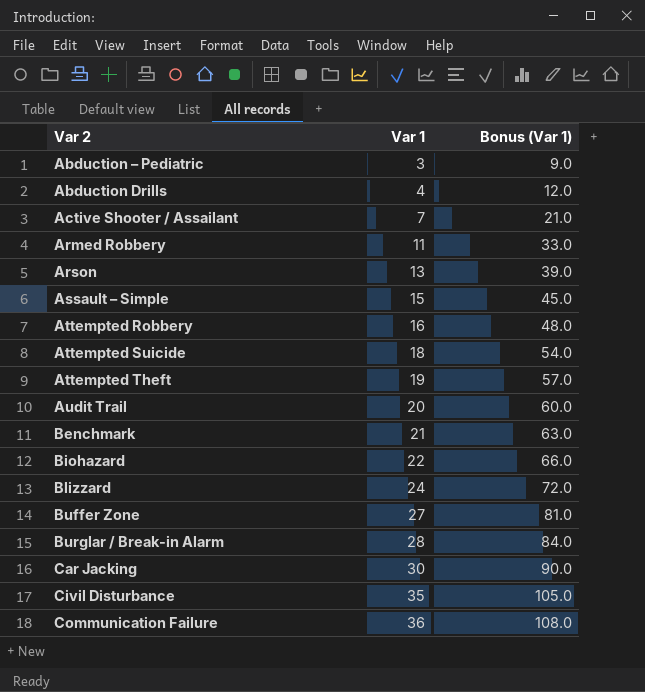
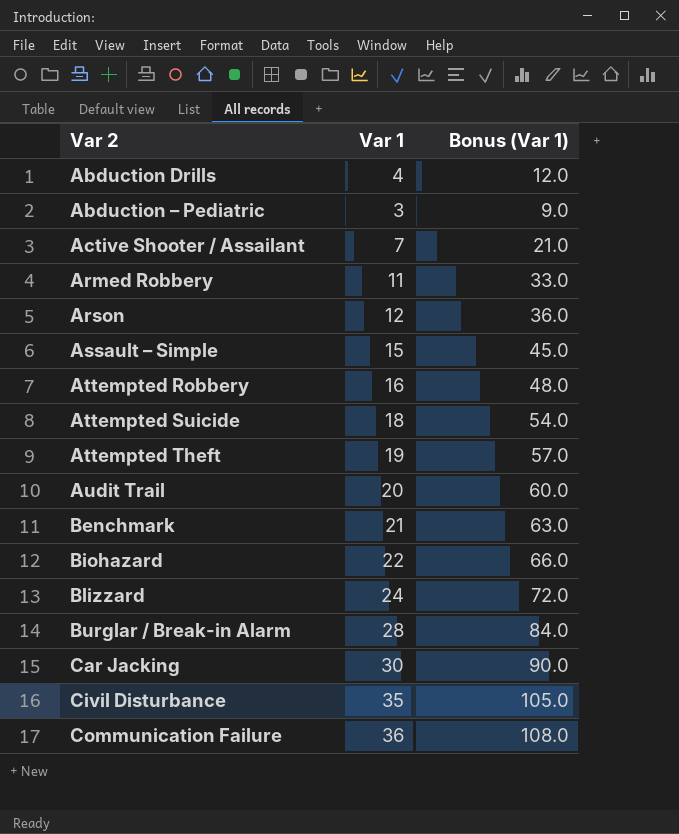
row order: Var 1 ascending -> Var 2 ascending
row Buffer Zone: 27 | 81.0 -> none
Arson | Var 1: 13 -> 12
Arson | Bonus (Var 1): 39.0 -> 36.0

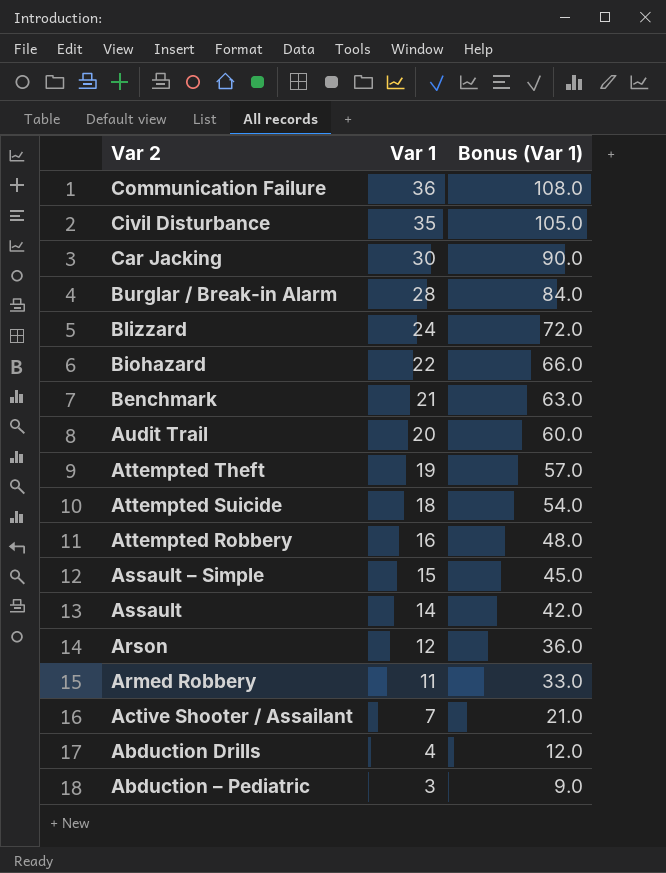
row order: Var 2 ascending -> Var 1 descending
row Assault: none -> 14 | 42.0

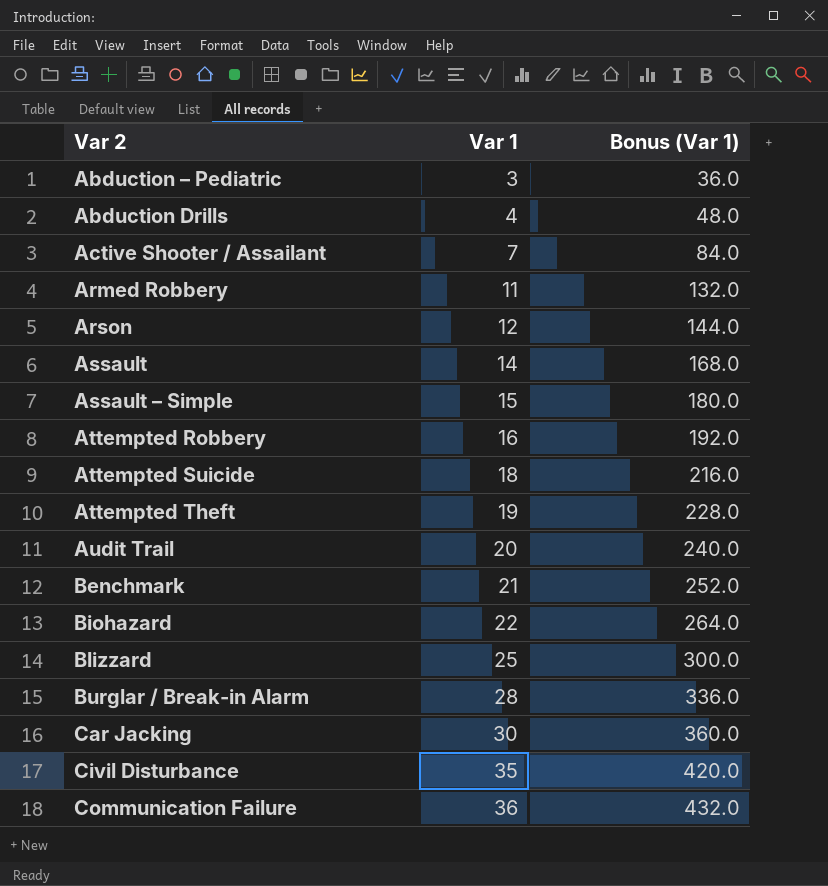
row order: Var 1 descending -> Var 1 ascending
column Bonus (Var 1) | formula: [Var 1] * 3 -> [Var 1] * 12
Blizzard | Var 1: 24 -> 25

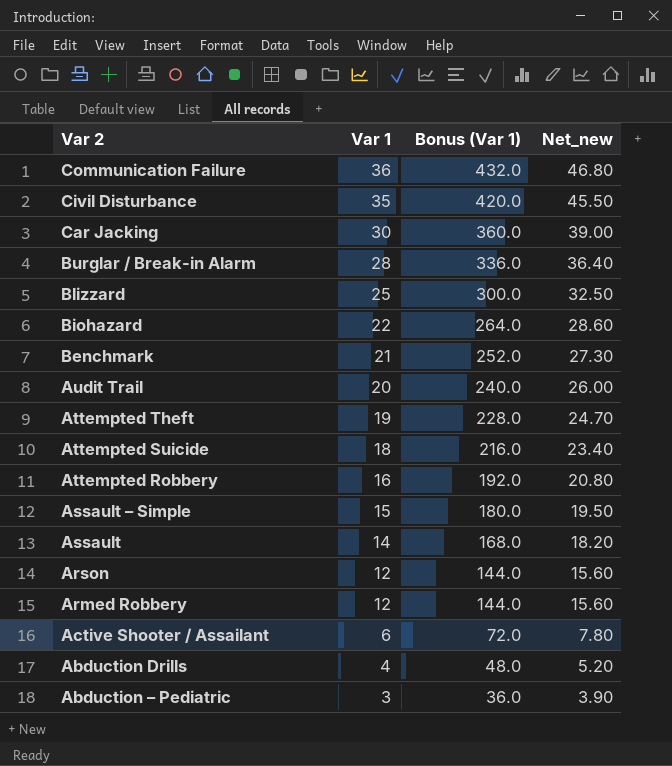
row order: Var 1 ascending -> Var 1 descending
column Net_new | formula: none -> [Var 1] * 1.3
Armed Robbery | Var 1: 11 -> 12
Armed Robbery | Bonus (Var 1): 132.0 -> 144.0
Active Shooter / Assailant | Var 1: 7 -> 6
Active Shooter / Assailant | Bonus (Var 1): 84.0 -> 72.0

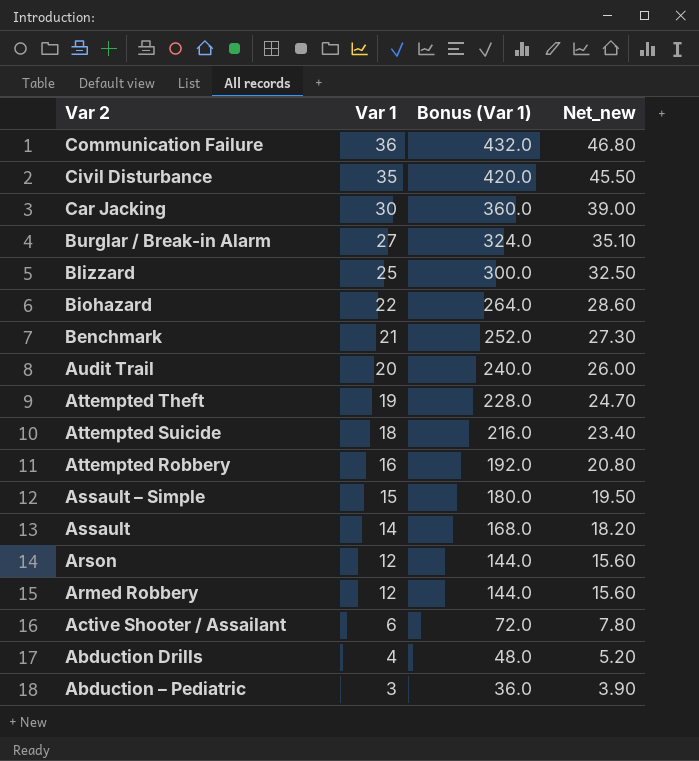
Burglar / Break-in Alarm | Var 1: 28 -> 27
Burglar / Break-in Alarm | Bonus (Var 1): 336.0 -> 324.0
Burglar / Break-in Alarm | Net_new: 36.40 -> 35.10

